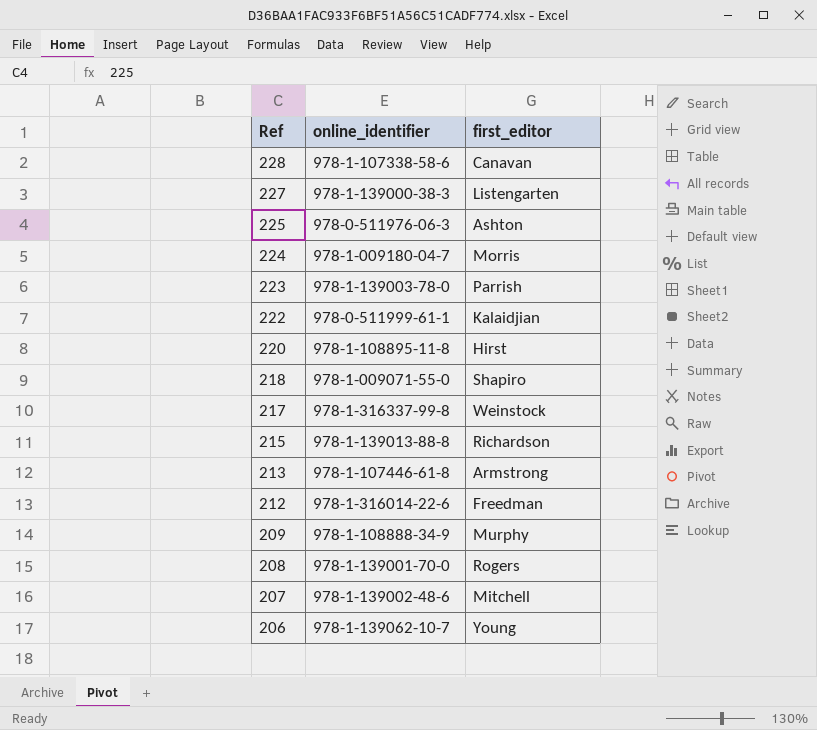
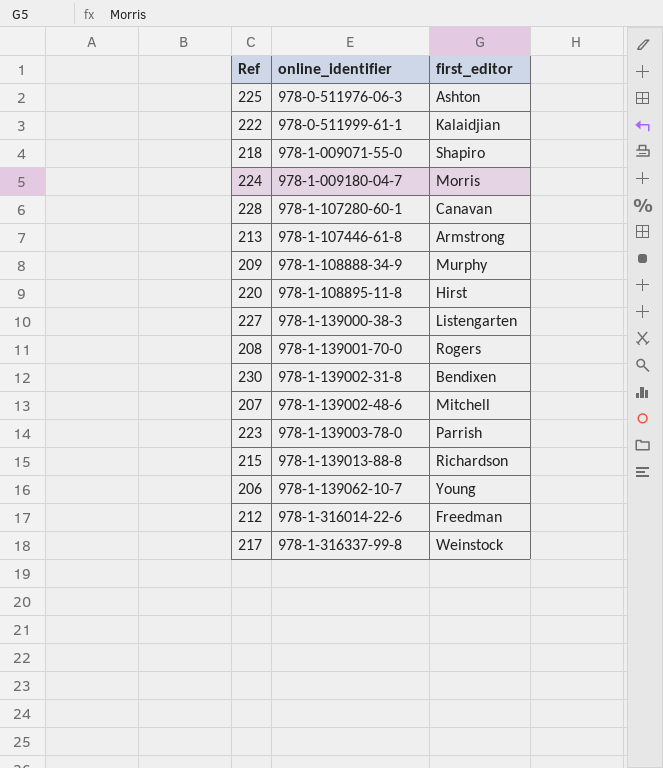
row order: Ref descending -> online_identifier ascending
228 | online_identifier: 978-1-107338-58-6 -> 978-1-107280-60-1
row 230: none -> 978-1-139002-31-8 | Bendixen

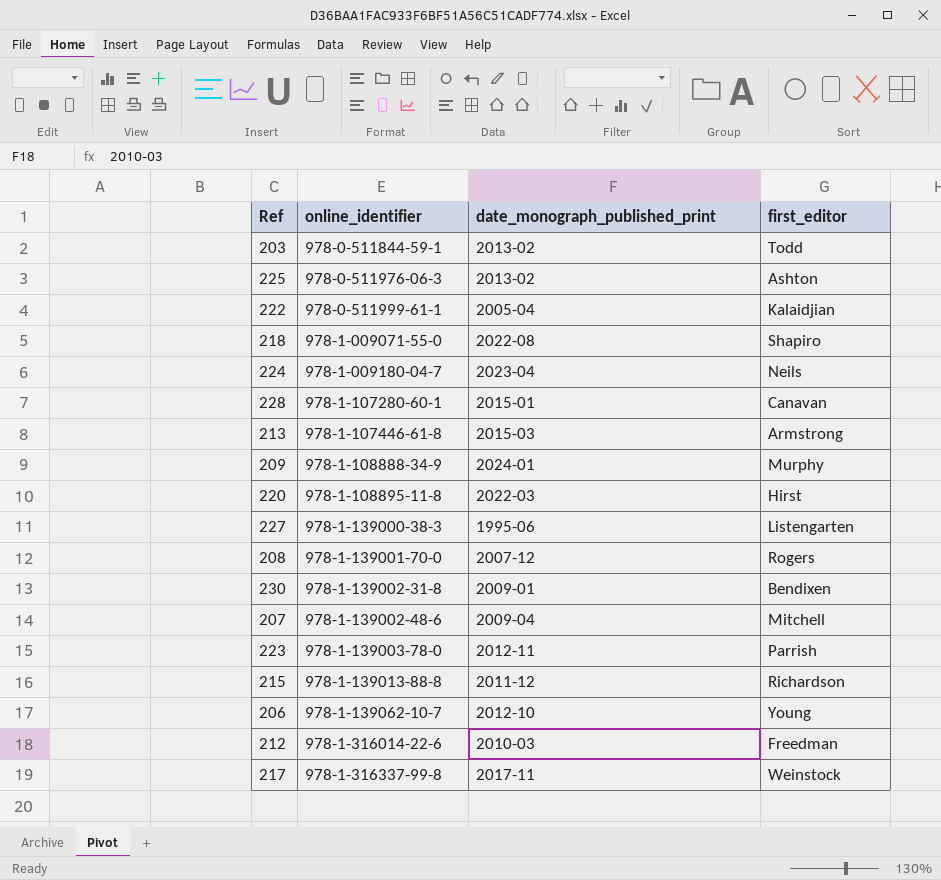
column date_monograph_published_print | position: none -> 3
row 203: none -> 978-0-511844-59-1 | 2013-02 | Todd
224 | first_editor: Morris -> Neils

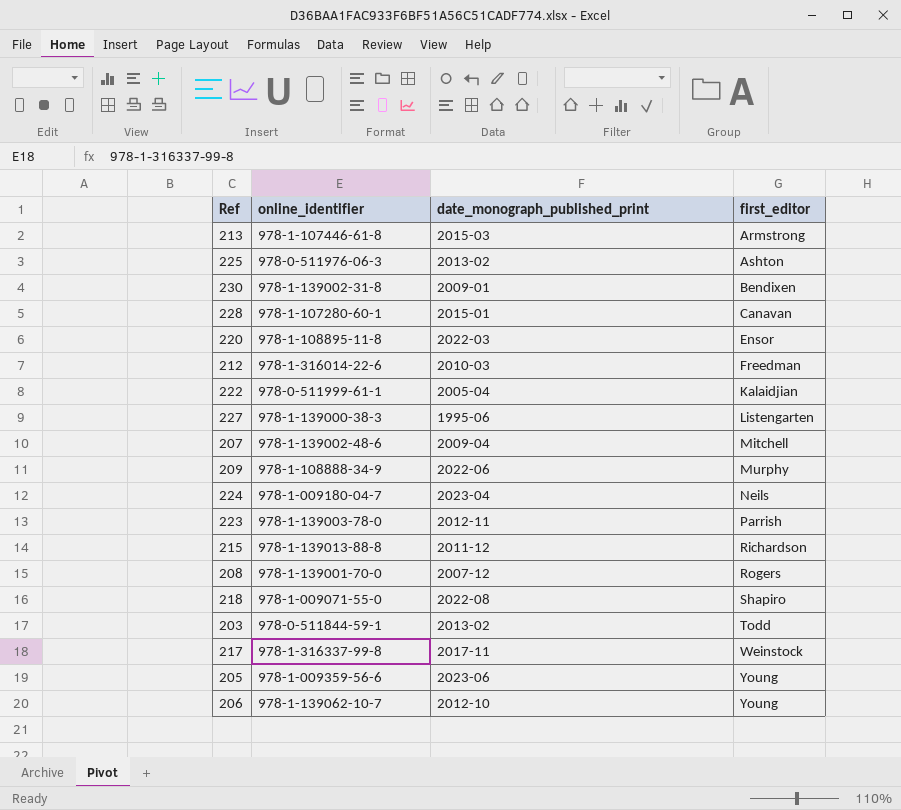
row order: online_identifier ascending -> first_editor ascending
220 | first_editor: Hirst -> Ensor
209 | date_monograph_published_print: 2024-01 -> 2022-06
row 205: none -> 978-1-009359-56-6 | 2023-06 | Young

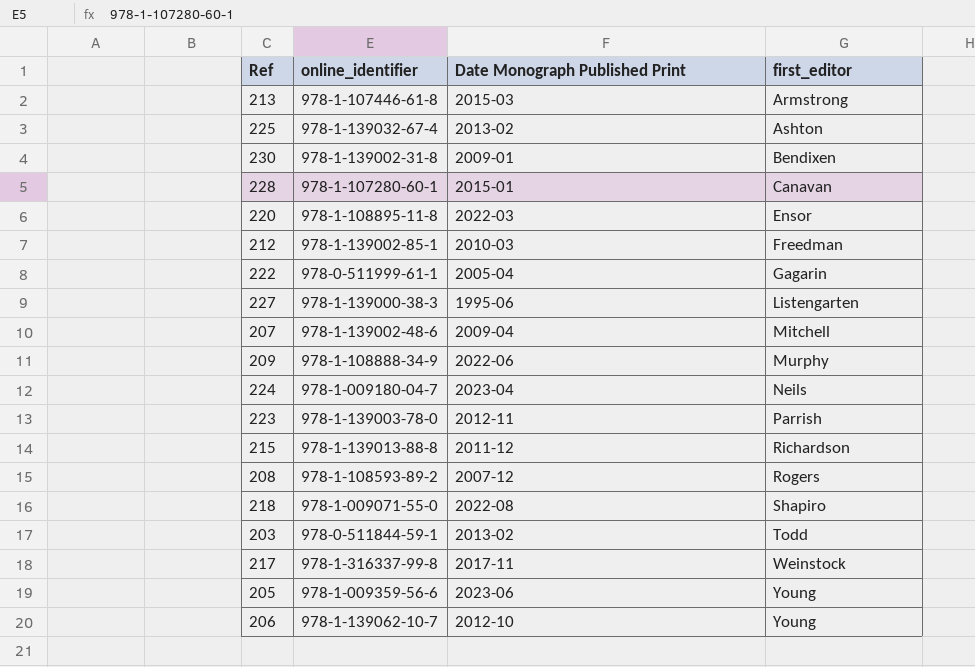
column name: date_monograph_published_print -> Date Monograph Published Print
225 | online_identifier: 978-0-511976-06-3 -> 978-1-139032-67-4
212 | online_identifier: 978-1-316014-22-6 -> 978-1-139002-85-1
222 | first_editor: Kalaidjian -> Gagarin
208 | online_identifier: 978-1-139001-70-0 -> 978-1-108593-89-2

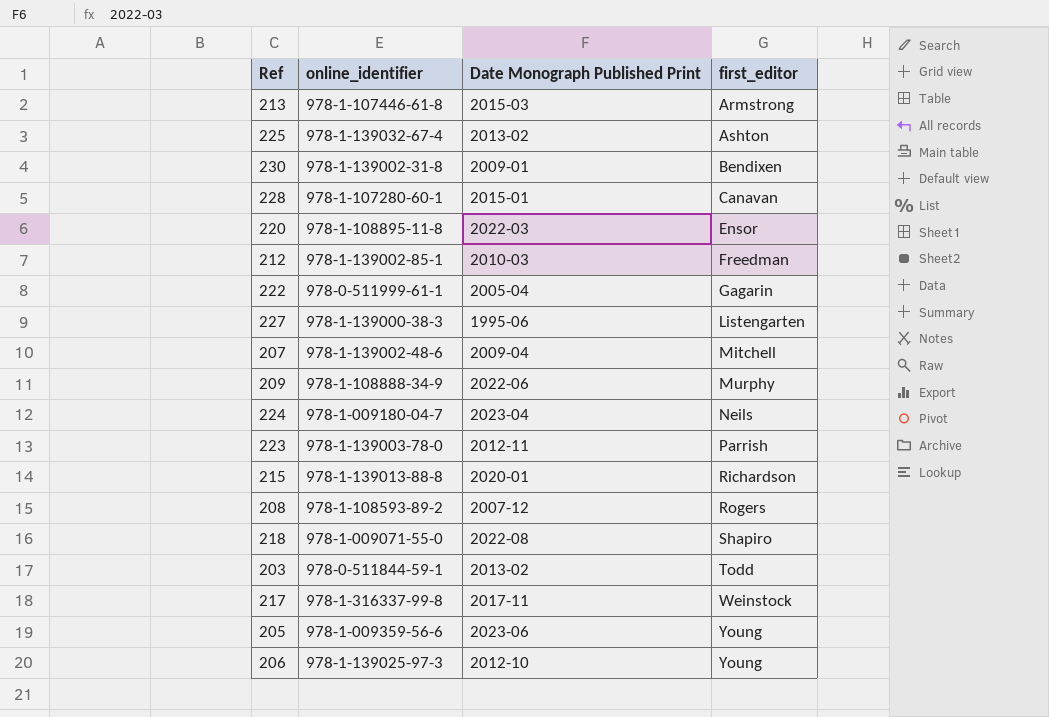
215 | Date Monograph Published Print: 2011-12 -> 2020-01
206 | online_identifier: 978-1-139062-10-7 -> 978-1-139025-97-3

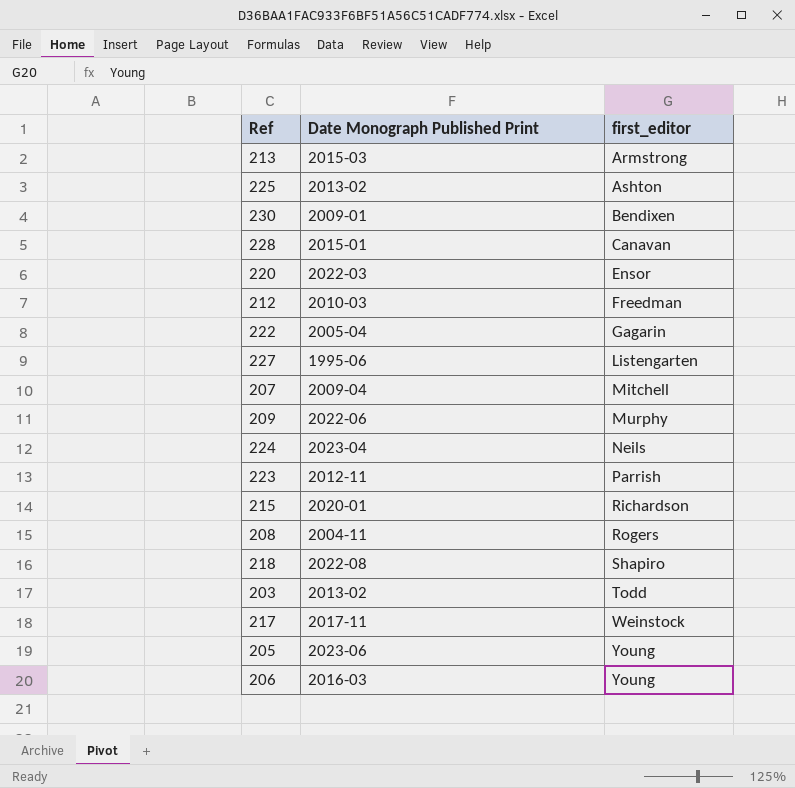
column online_identifier | position: 2 -> none
208 | Date Monograph Published Print: 2007-12 -> 2004-11
206 | Date Monograph Published Print: 2012-10 -> 2016-03

